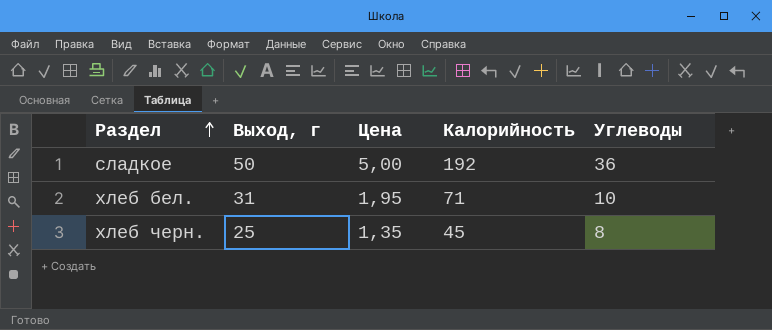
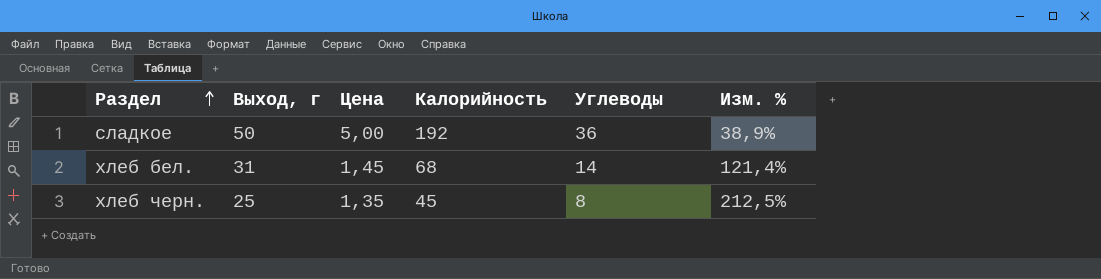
column Изм. % | formula: none -> ([Выход, г] - [Углеводы]) / [Углеводы]
хлеб бел. | Цена: 1,95 -> 1,45
хлеб бел. | Калорийность: 71 -> 68
хлеб бел. | Углеводы: 10 -> 14

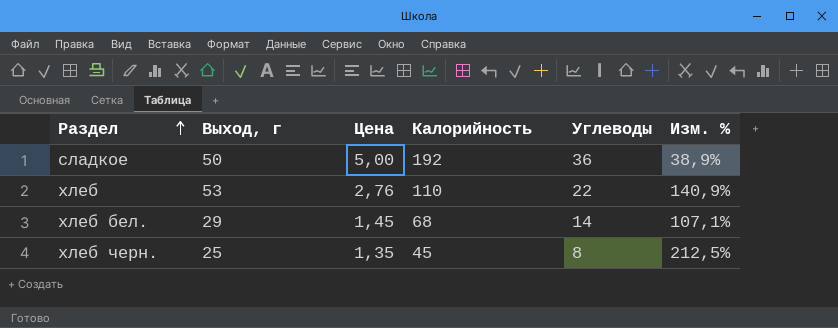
row хлеб: none -> 53 | 2,76 | 110 | 22 | 140,9%
хлеб бел. | Выход, г: 31 -> 29
хлеб бел. | Изм. %: 121,4% -> 107,1%

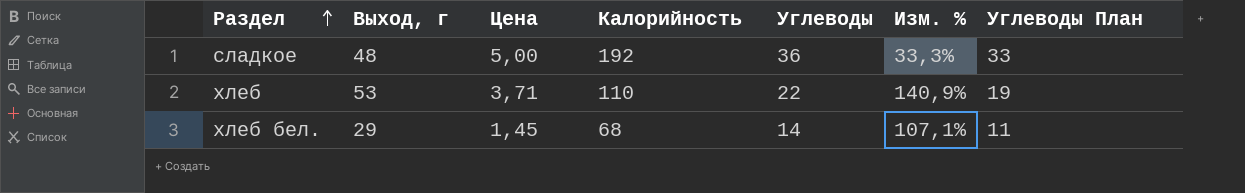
column Углеводы План | formula: none -> [Углеводы] - 3
row хлеб черн.: 25 | 1,35 | 45 | 8 | 212,5% -> none
сладкое | Выход, г: 50 -> 48
сладкое | Изм. %: 38,9% -> 33,3%
хлеб | Цена: 2,76 -> 3,71

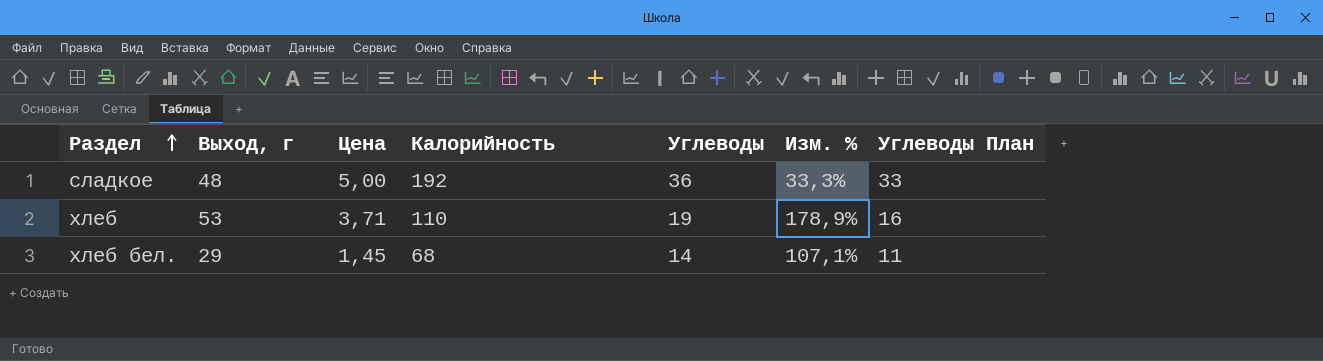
хлеб | Углеводы: 22 -> 19
хлеб | Изм. %: 140,9% -> 178,9%
хлеб | Углеводы План: 19 -> 16

